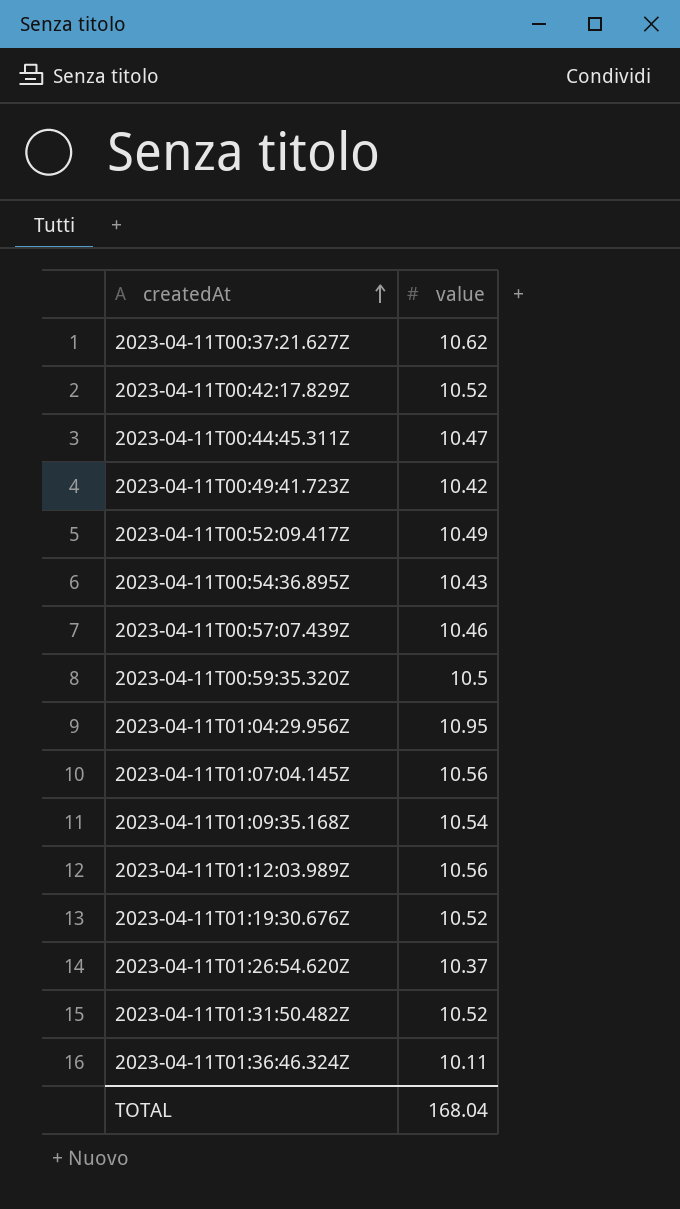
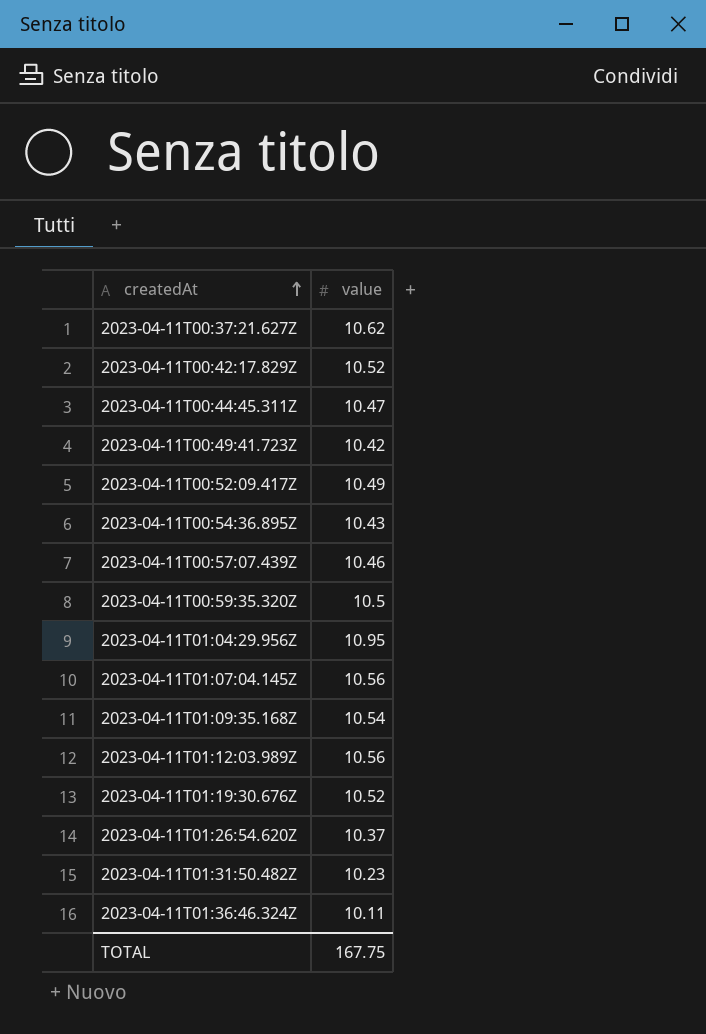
2023-04-11T01:31:50.482Z | value: 10.52 -> 10.23
TOTAL | value: 168.04 -> 167.75

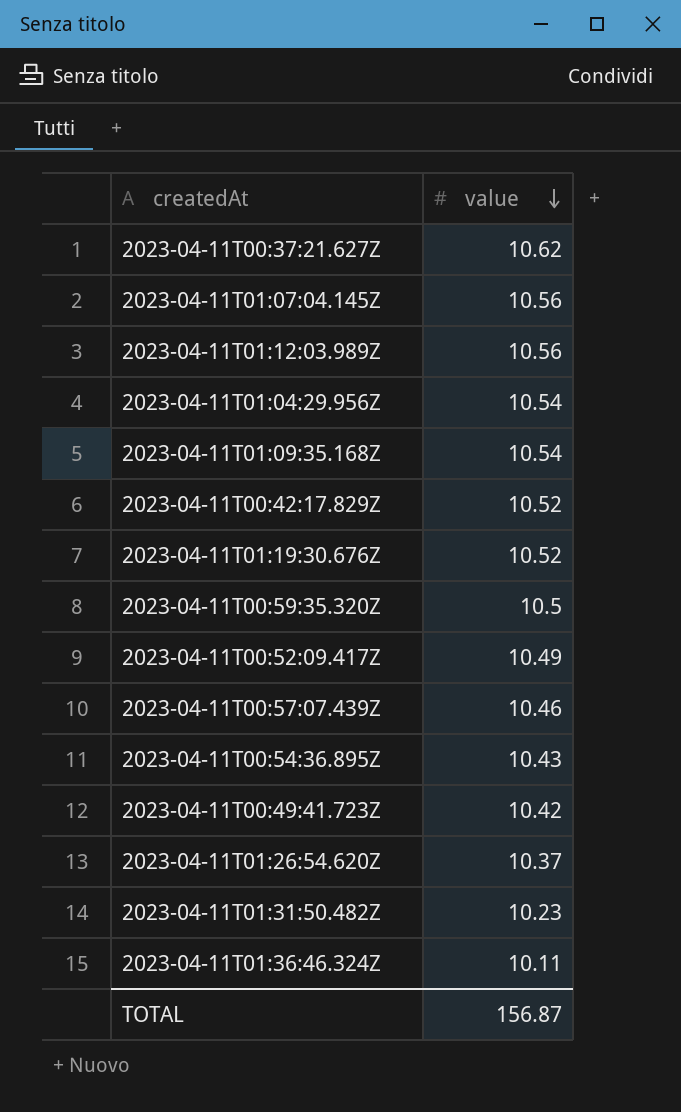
row order: createdAt ascending -> value descending
row 2023-04-11T00:44:45.311Z: 10.47 -> none
2023-04-11T01:04:29.956Z | value: 10.95 -> 10.54
TOTAL | value: 167.75 -> 156.87

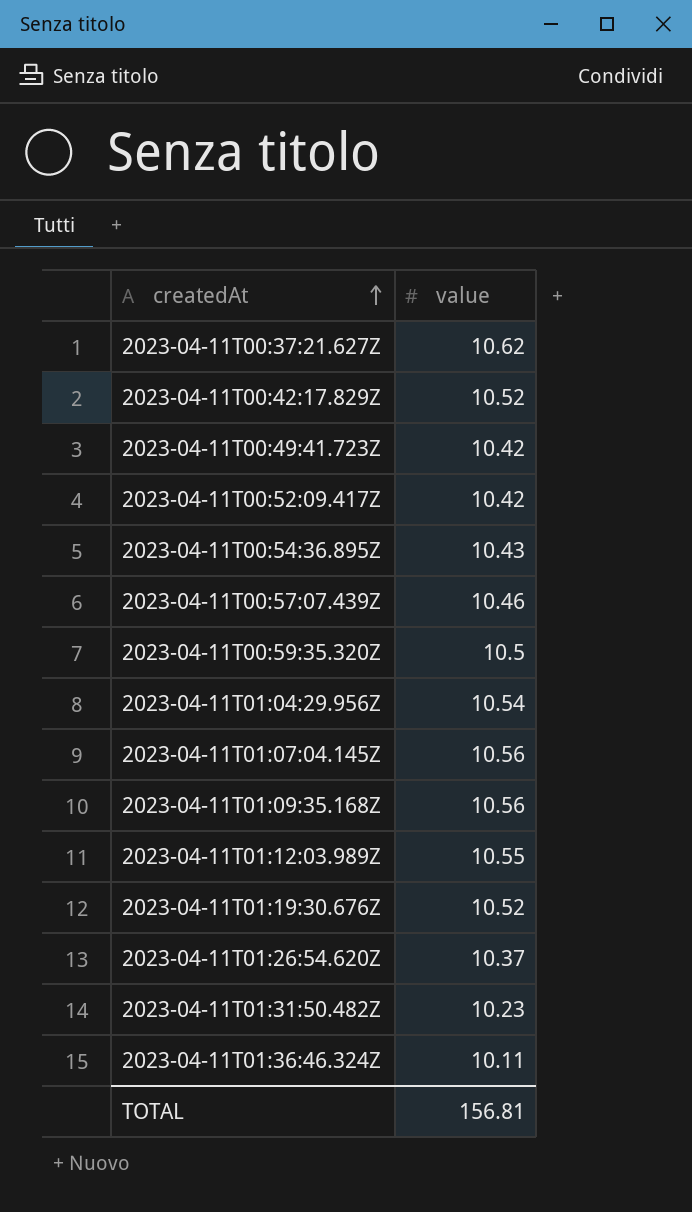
row order: value descending -> createdAt ascending
2023-04-11T00:52:09.417Z | value: 10.49 -> 10.42
2023-04-11T01:09:35.168Z | value: 10.54 -> 10.56
2023-04-11T01:12:03.989Z | value: 10.56 -> 10.55
TOTAL | value: 156.87 -> 156.81

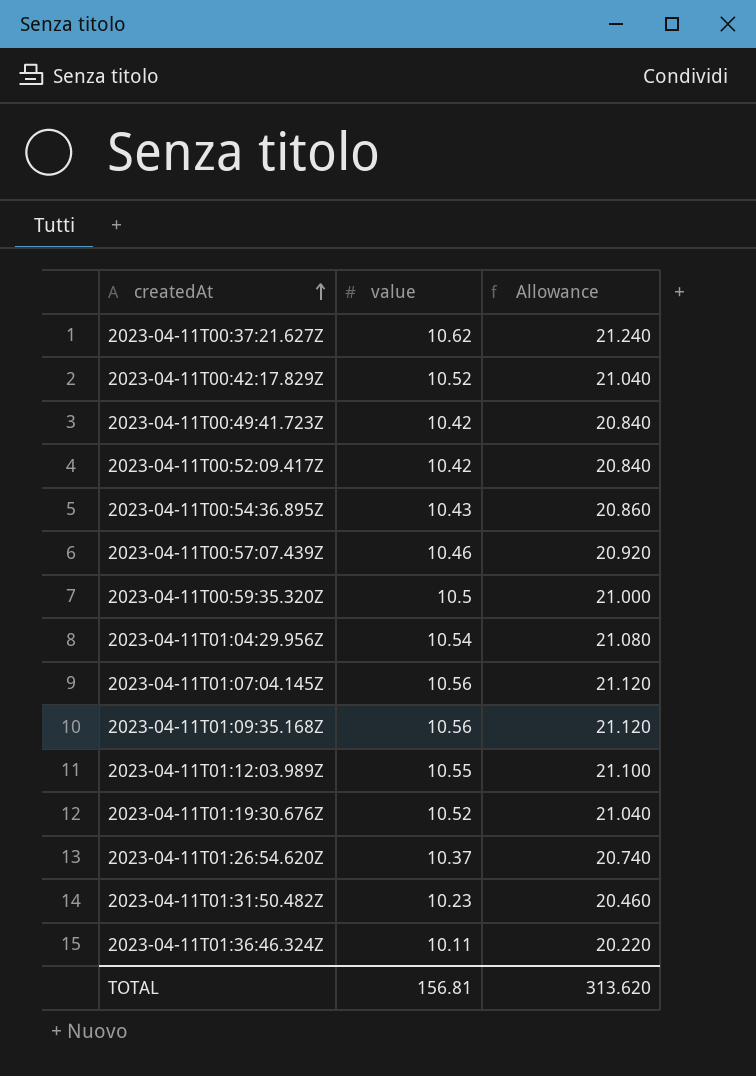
column Allowance | formula: none -> [value] * 2

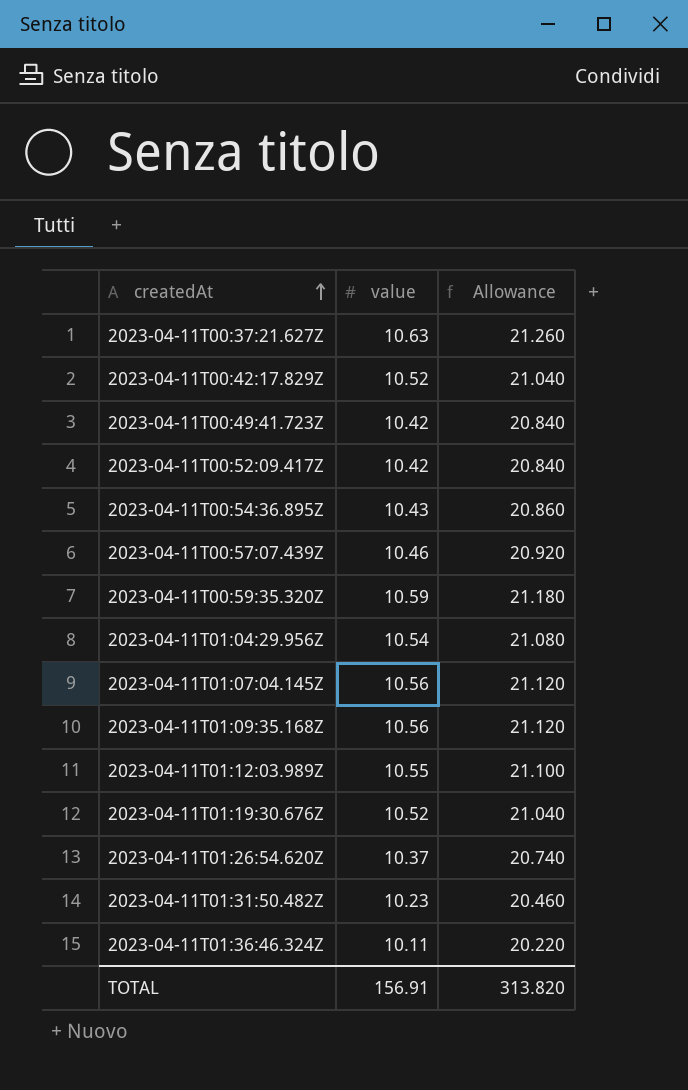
2023-04-11T00:37:21.627Z | value: 10.62 -> 10.63
2023-04-11T00:37:21.627Z | Allowance: 21.240 -> 21.260
2023-04-11T00:59:35.320Z | value: 10.5 -> 10.59
2023-04-11T00:59:35.320Z | Allowance: 21.000 -> 21.180
TOTAL | value: 156.81 -> 156.91
TOTAL | Allowance: 313.620 -> 313.820

